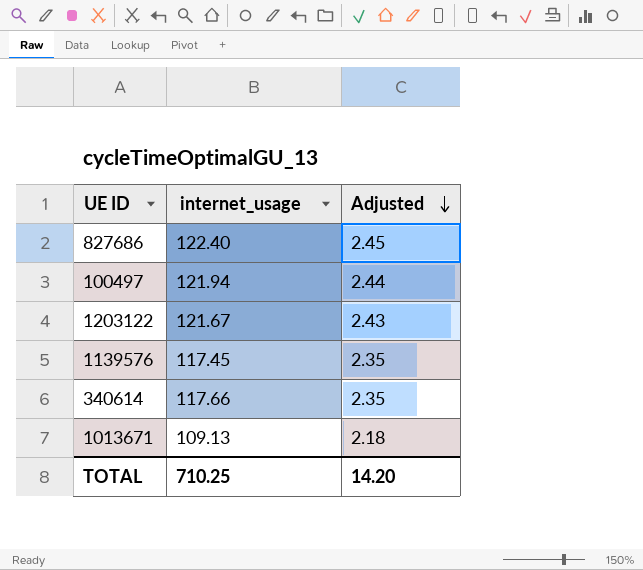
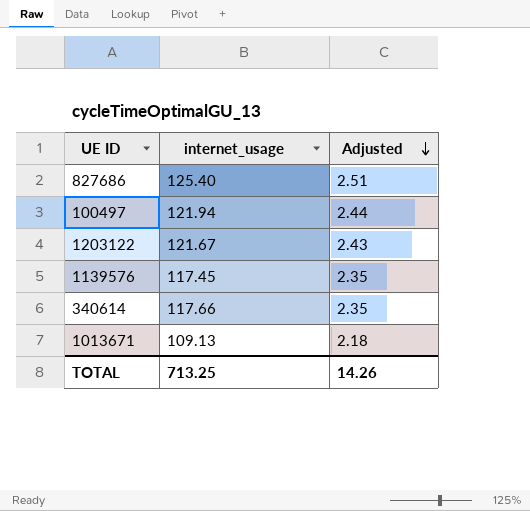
827686 | internet_usage: 122.40 -> 125.40
827686 | Adjusted: 2.45 -> 2.51
TOTAL | internet_usage: 710.25 -> 713.25
TOTAL | Adjusted: 14.20 -> 14.26

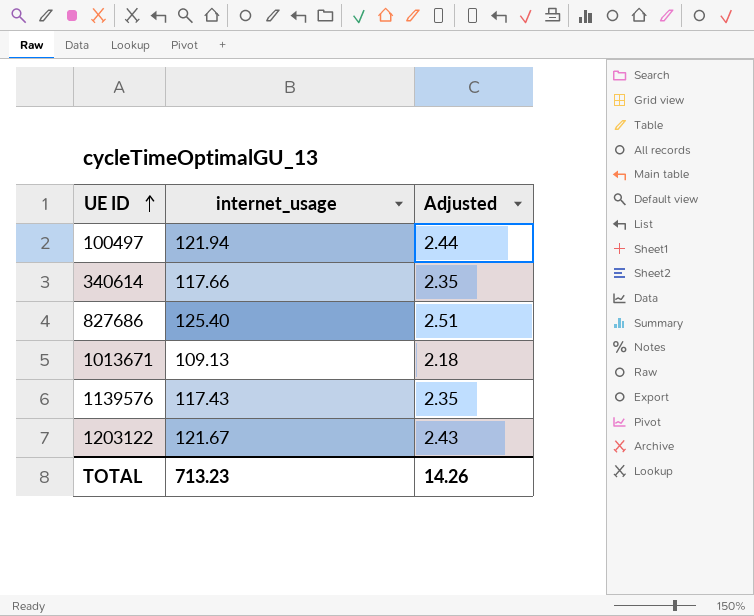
row order: Adjusted descending -> UE ID ascending
1139576 | internet_usage: 117.45 -> 117.43
TOTAL | internet_usage: 713.25 -> 713.23

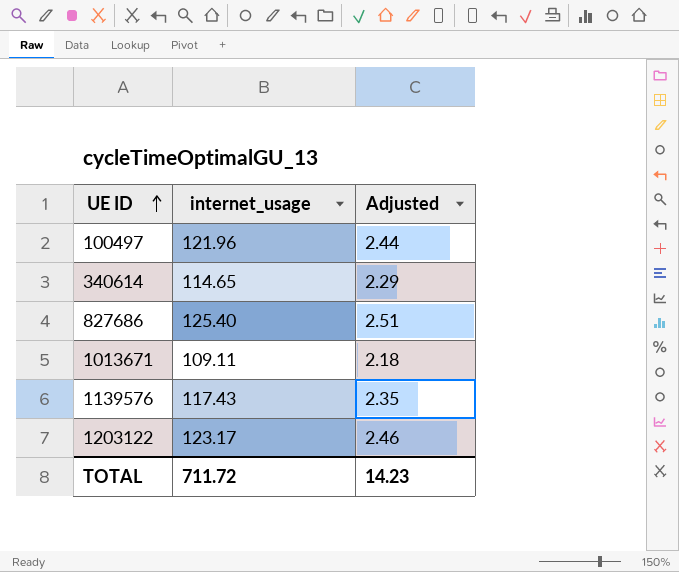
100497 | internet_usage: 121.94 -> 121.96
340614 | internet_usage: 117.66 -> 114.65
340614 | Adjusted: 2.35 -> 2.29
1013671 | internet_usage: 109.13 -> 109.11
1203122 | internet_usage: 121.67 -> 123.17
1203122 | Adjusted: 2.43 -> 2.46
TOTAL | internet_usage: 713.23 -> 711.72
TOTAL | Adjusted: 14.26 -> 14.23

